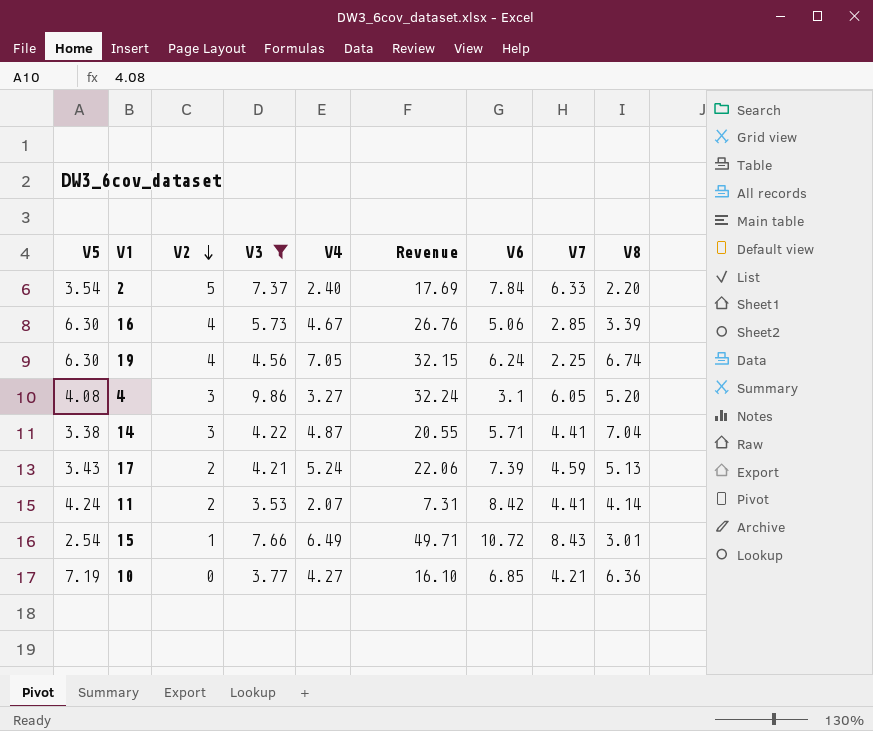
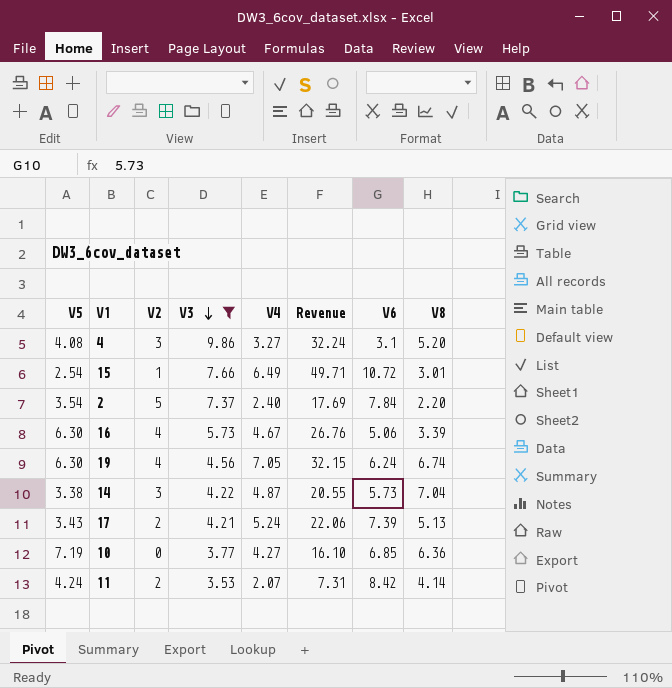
row order: V2 descending -> V3 descending
column V7 | position: 8 -> none
14 | V6: 5.71 -> 5.73

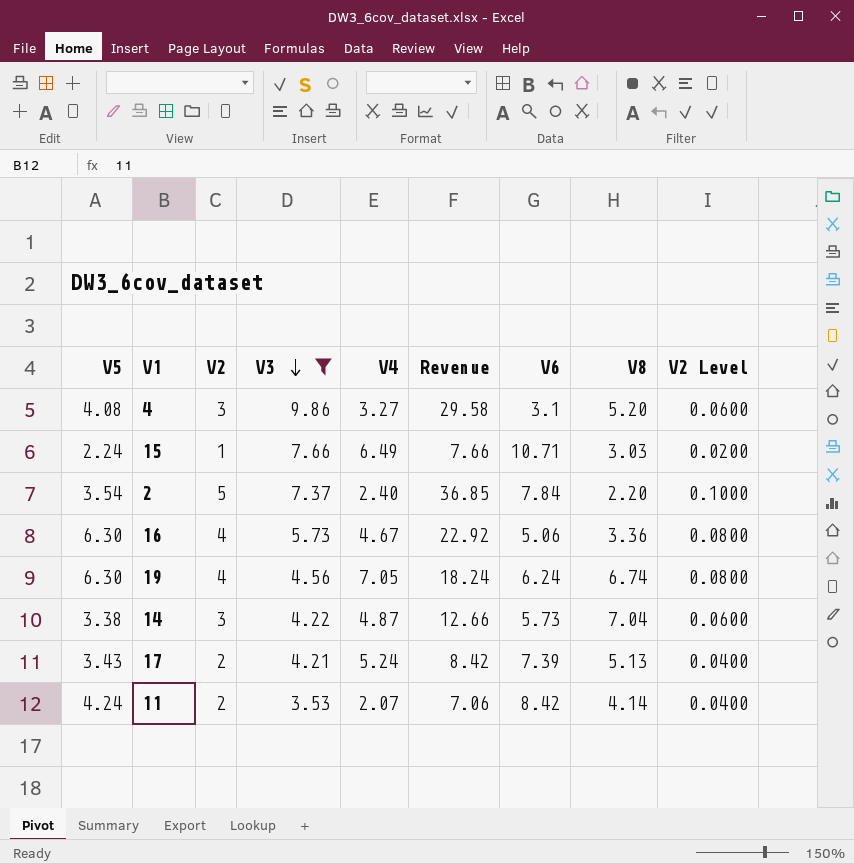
column Revenue | formula: [V3] * [V4] -> [V2] * [V3]
column V2 Level | formula: none -> [V2] * 0.02
row 10: 7.19 | 0 | 3.77 | 4.27 | 16.10 | 6.85 | 6.36 -> none
15 | V5: 2.54 -> 2.24
15 | V6: 10.72 -> 10.71
15 | V8: 3.01 -> 3.03
16 | V8: 3.39 -> 3.36

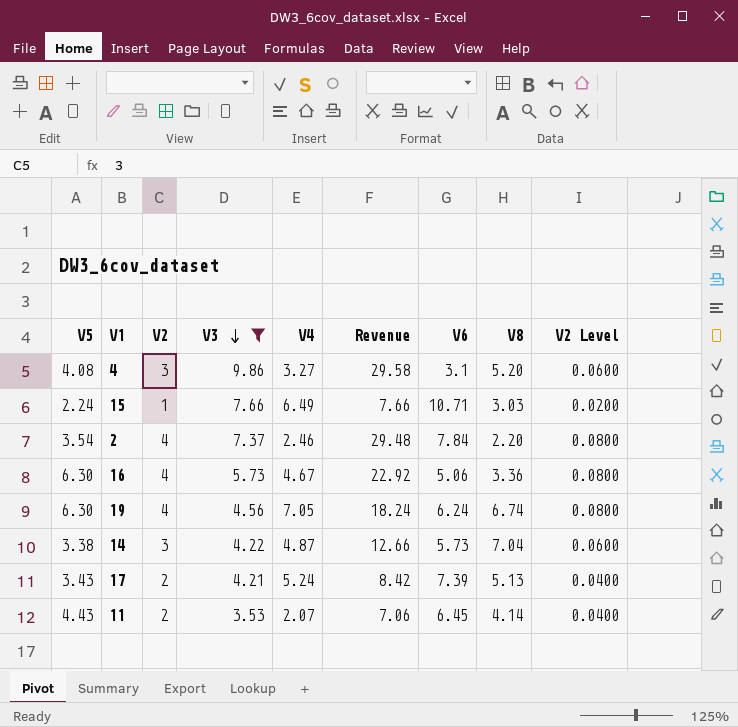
2 | V2: 5 -> 4
2 | V4: 2.40 -> 2.46
2 | Revenue: 36.85 -> 29.48
2 | V2 Level: 0.1000 -> 0.0800
11 | V5: 4.24 -> 4.43
11 | V6: 8.42 -> 6.45

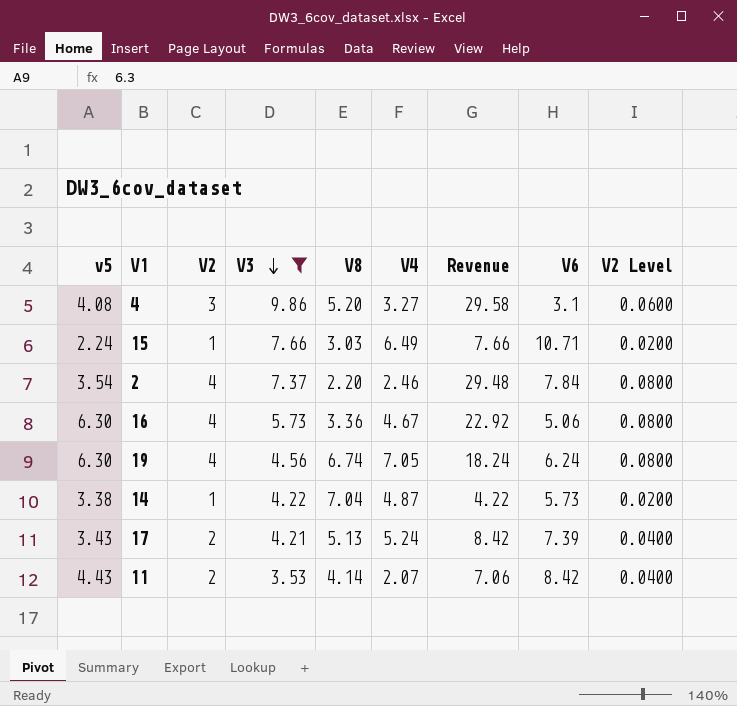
column name: V5 -> v5
column V8 | position: 8 -> 5
14 | V2: 3 -> 1
14 | Revenue: 12.66 -> 4.22
14 | V2 Level: 0.0600 -> 0.0200
11 | V6: 6.45 -> 8.42

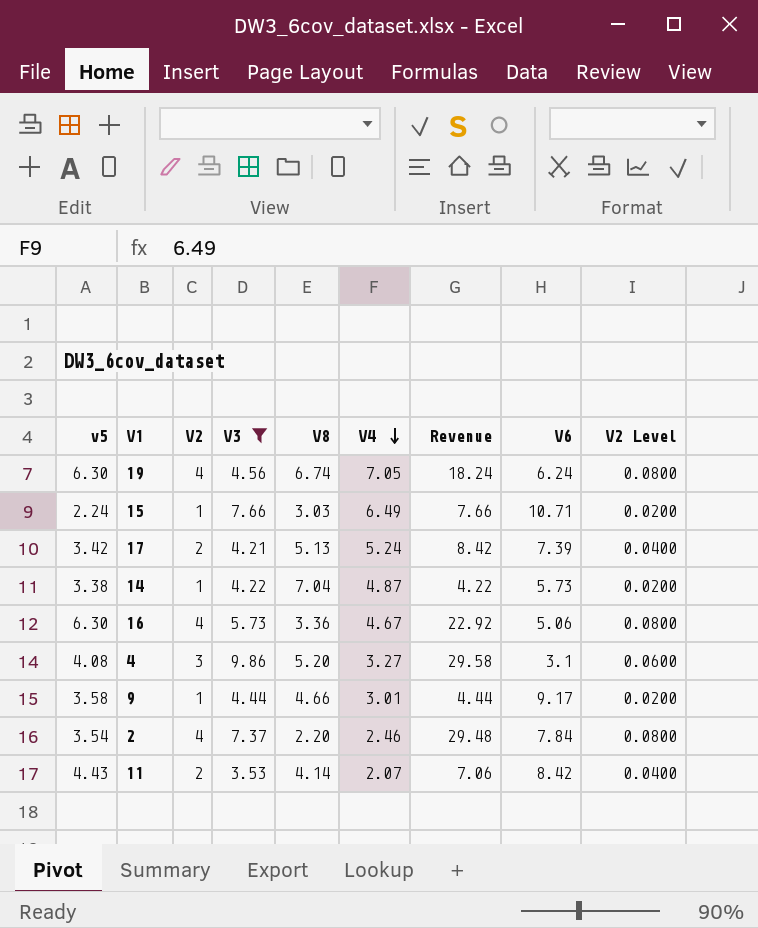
row order: V3 descending -> V4 descending
17 | v5: 3.43 -> 3.42
row 9: none -> 3.58 | 1 | 4.44 | 4.66 | 3.01 | 4.44 | 9.17 | 0.0200

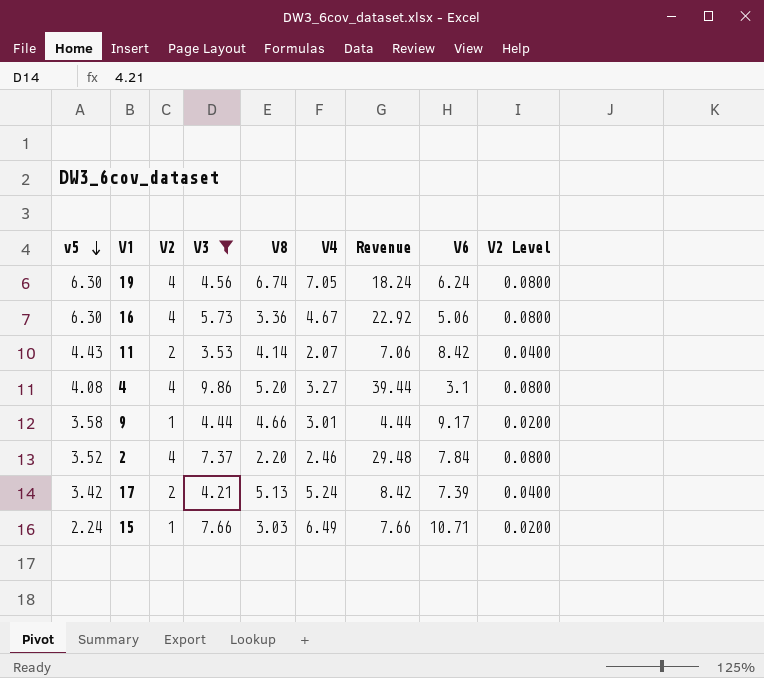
row order: V4 descending -> v5 descending
row 14: 3.38 | 1 | 4.22 | 7.04 | 4.87 | 4.22 | 5.73 | 0.0200 -> none
4 | V2: 3 -> 4
4 | Revenue: 29.58 -> 39.44
4 | V2 Level: 0.0600 -> 0.0800
2 | v5: 3.54 -> 3.52

